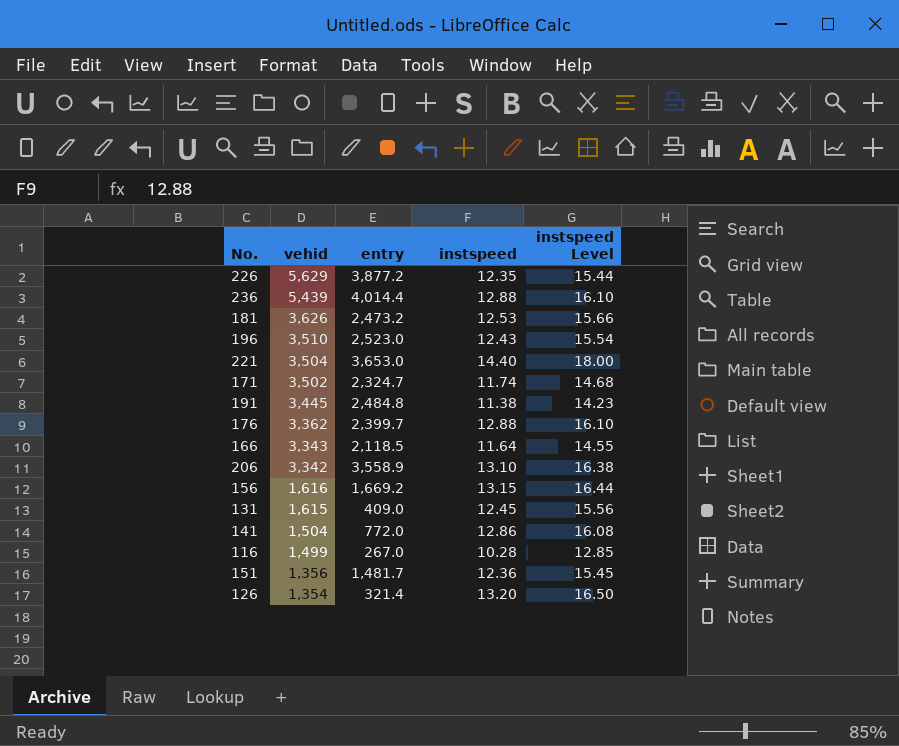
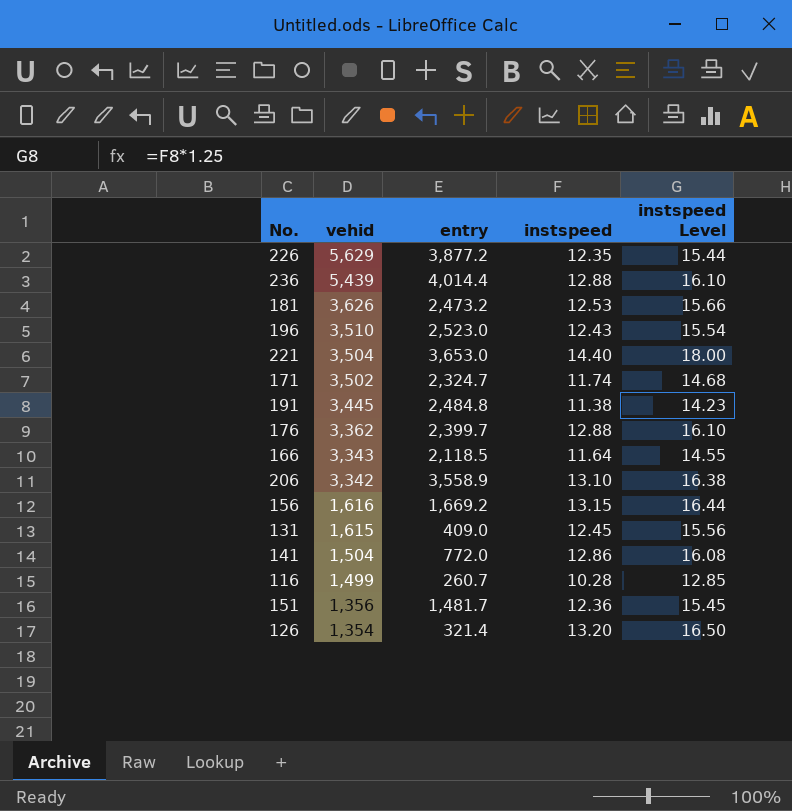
116 | entry: 267.0 -> 260.7

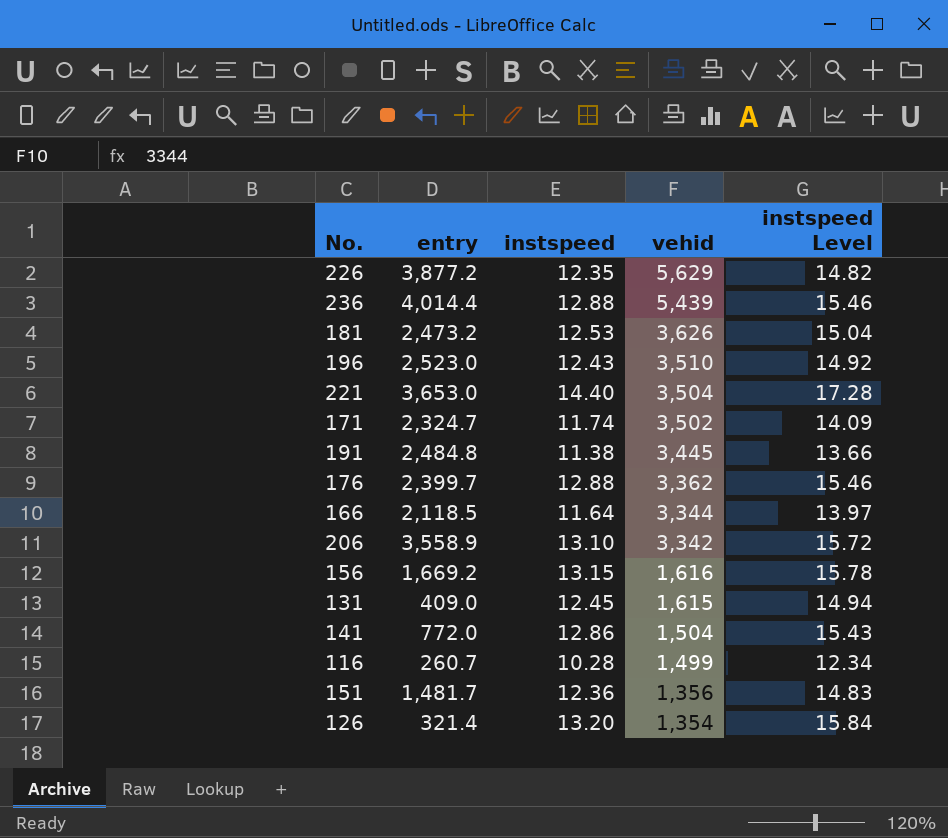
column vehid | position: 2 -> 4
column instspeed Level | formula: [instspeed] * 1.25 -> [instspeed] * 1.2
166 | vehid: 3,343 -> 3,344

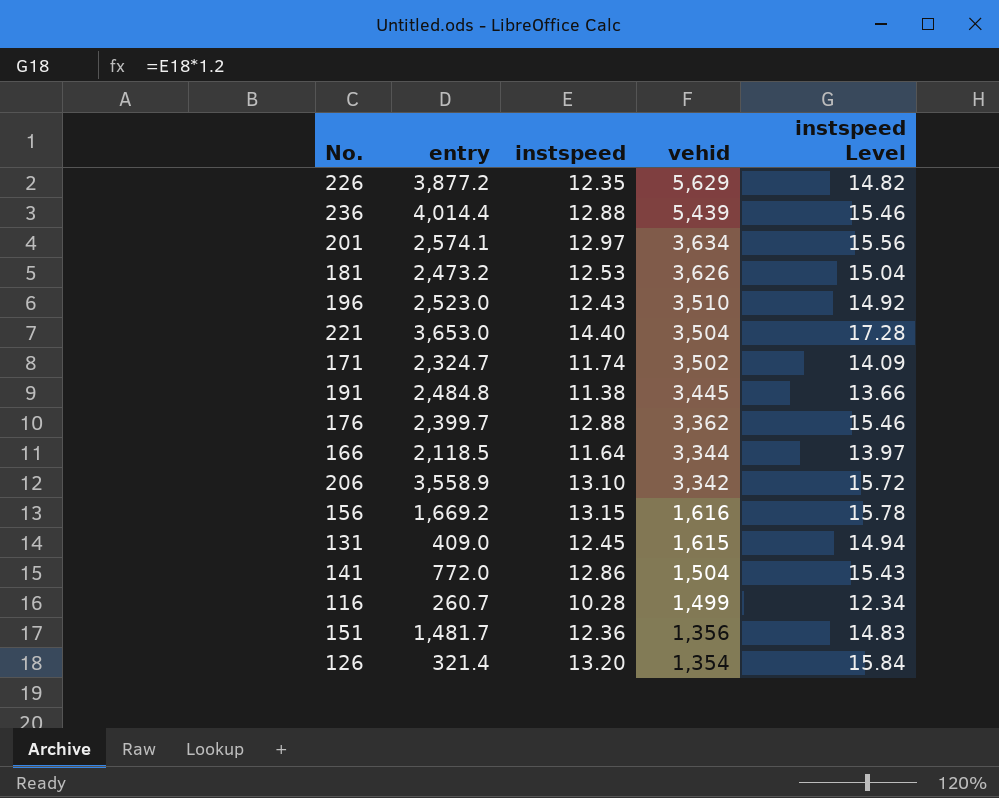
row 201: none -> 2,574.1 | 12.97 | 3,634 | 15.56

